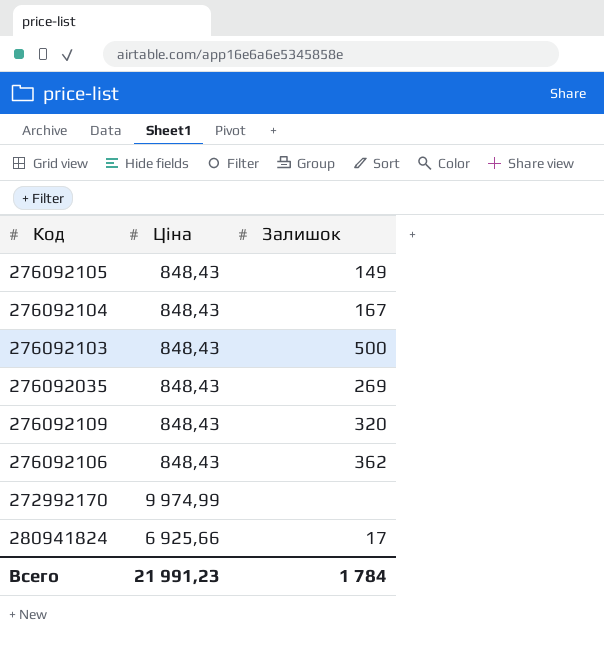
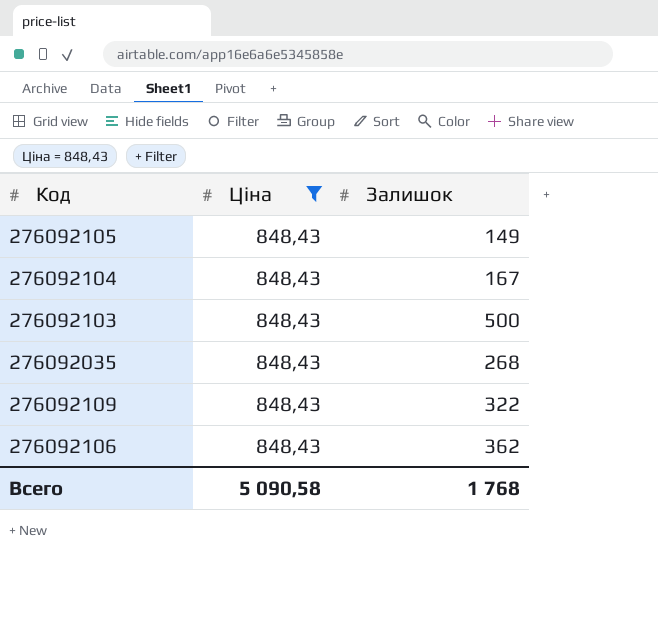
filter: none -> Ціна = 848,43
276092035 | Залишок: 269 -> 268
276092109 | Залишок: 320 -> 322
Всего | Ціна: 21 991,23 -> 5 090,58
Всего | Залишок: 1 784 -> 1 768

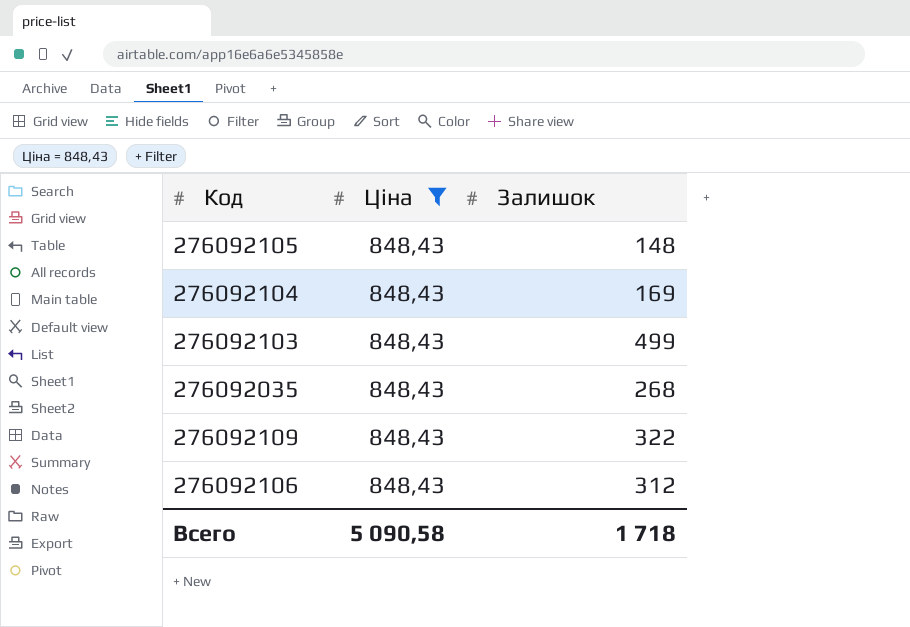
276092105 | Залишок: 149 -> 148
276092104 | Залишок: 167 -> 169
276092103 | Залишок: 500 -> 499
276092106 | Залишок: 362 -> 312
Всего | Залишок: 1 768 -> 1 718

